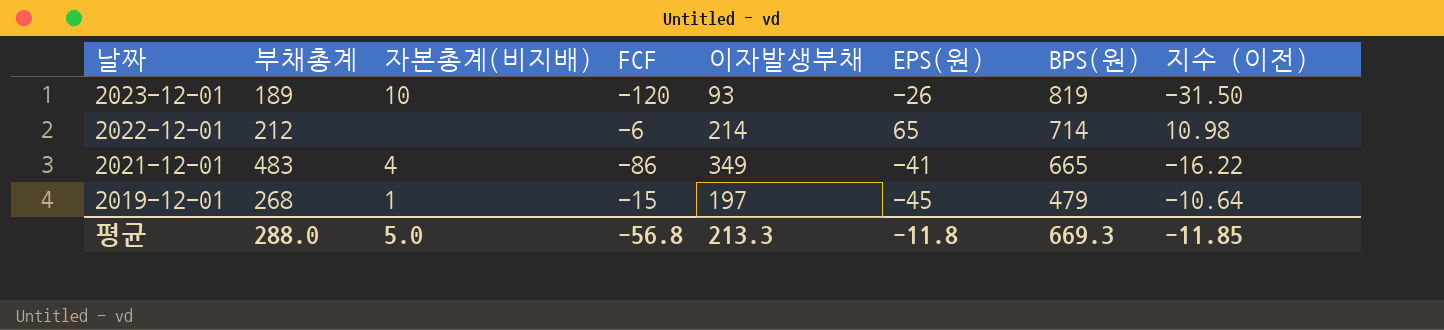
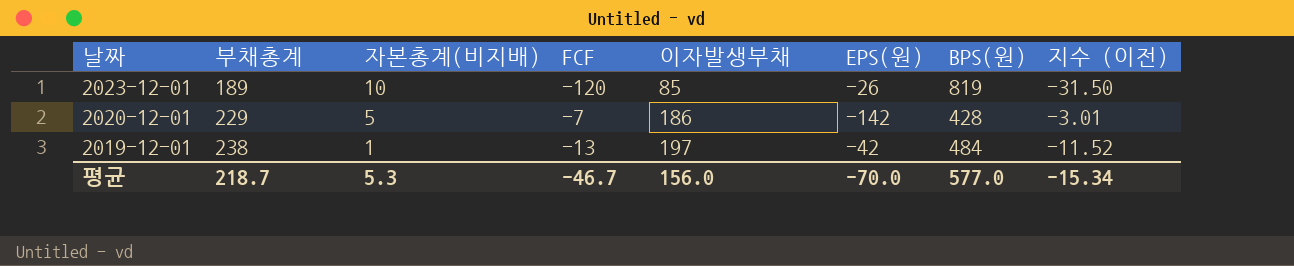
row 2022-12-01: 212 | none | -6 | 214 | 65 | 714 | 10.98 -> none
row 2021-12-01: 483 | 4 | -86 | 349 | -41 | 665 | -16.22 -> none
2023-12-01 | 이자발생부채: 93 -> 85
row 2020-12-01: none -> 229 | 5 | -7 | 186 | -142 | 428 | -3.01
2019-12-01 | 부채총계: 268 -> 238
2019-12-01 | FCF: -15 -> -13
2019-12-01 | EPS(원): -45 -> -42
2019-12-01 | BPS(원): 479 -> 484
2019-12-01 | 지수 (이전): -10.64 -> -11.52
평균 | 부채총계: 288.0 -> 218.7
평균 | 자본총계(비지배): 5.0 -> 5.3
평균 | FCF: -56.8 -> -46.7
평균 | 이자발생부채: 213.3 -> 156.0
평균 | EPS(원): -11.8 -> -70.0
평균 | BPS(원): 669.3 -> 577.0
평균 | 지수 (이전): -11.85 -> -15.34

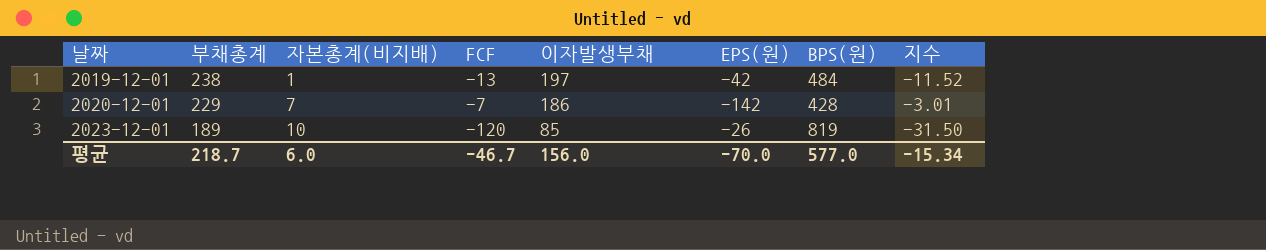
row order: 날짜 descending -> 날짜 ascending
column name: 지수 (이전) -> 지수
2020-12-01 | 자본총계(비지배): 5 -> 7
평균 | 자본총계(비지배): 5.3 -> 6.0

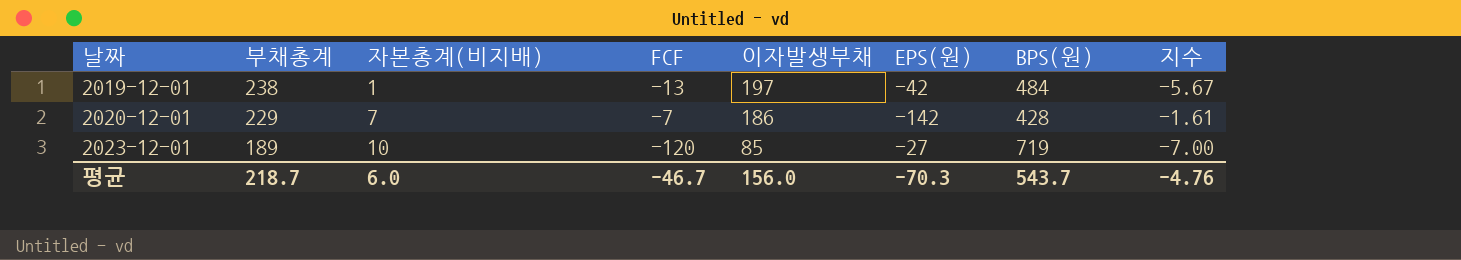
column 지수 | formula: [BPS(원)] / [EPS(원)] -> [부채총계] / [EPS(원)]
2023-12-01 | EPS(원): -26 -> -27
2023-12-01 | BPS(원): 819 -> 719
평균 | EPS(원): -70.0 -> -70.3
평균 | BPS(원): 577.0 -> 543.7
평균 | 지수: -15.34 -> -4.76

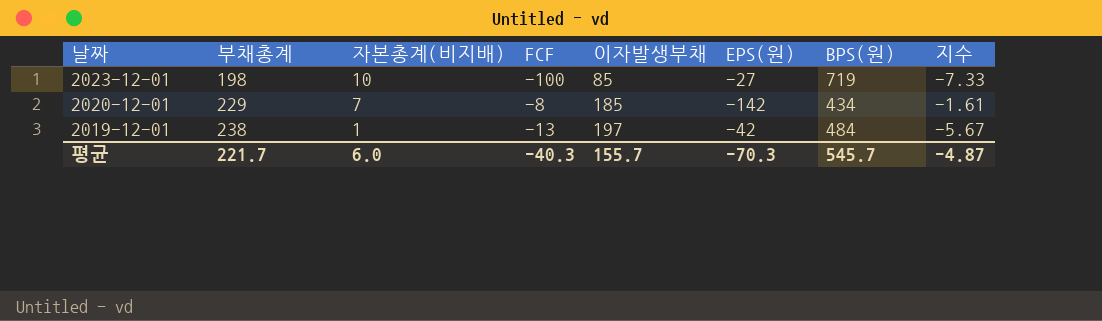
row order: 날짜 ascending -> 날짜 descending
2023-12-01 | 부채총계: 189 -> 198
2023-12-01 | FCF: -120 -> -100
2023-12-01 | 지수: -7.00 -> -7.33
2020-12-01 | FCF: -7 -> -8
2020-12-01 | 이자발생부채: 186 -> 185
2020-12-01 | BPS(원): 428 -> 434
평균 | 부채총계: 218.7 -> 221.7
평균 | FCF: -46.7 -> -40.3
평균 | 이자발생부채: 156.0 -> 155.7
평균 | BPS(원): 543.7 -> 545.7
평균 | 지수: -4.76 -> -4.87

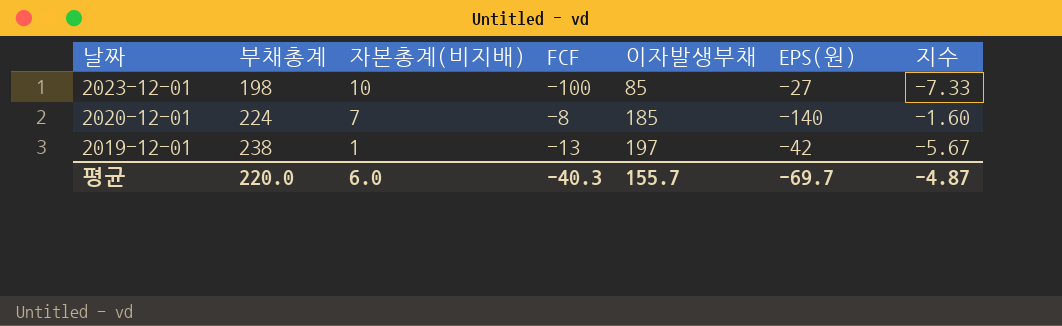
column BPS(원) | position: 7 -> none
2020-12-01 | 부채총계: 229 -> 224
2020-12-01 | EPS(원): -142 -> -140
2020-12-01 | 지수: -1.61 -> -1.60
평균 | 부채총계: 221.7 -> 220.0
평균 | EPS(원): -70.3 -> -69.7

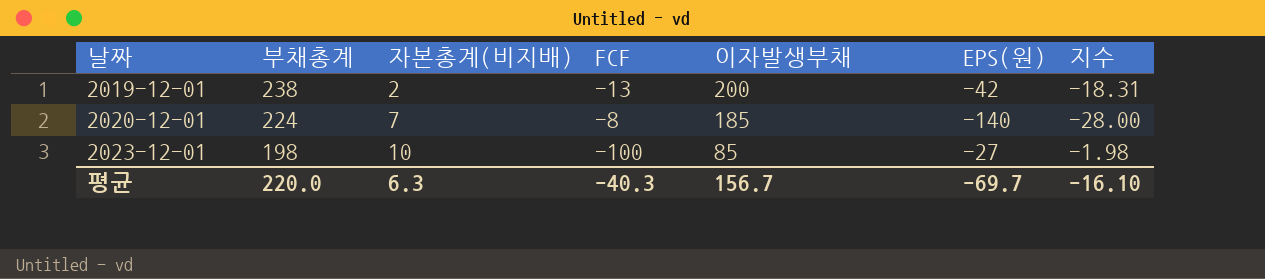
row order: 날짜 descending -> 날짜 ascending
column 지수 | formula: [부채총계] / [EPS(원)] -> [부채총계] / [FCF]
2019-12-01 | 자본총계(비지배): 1 -> 2
2019-12-01 | 이자발생부채: 197 -> 200
평균 | 자본총계(비지배): 6.0 -> 6.3
평균 | 이자발생부채: 155.7 -> 156.7
평균 | 지수: -4.87 -> -16.10

